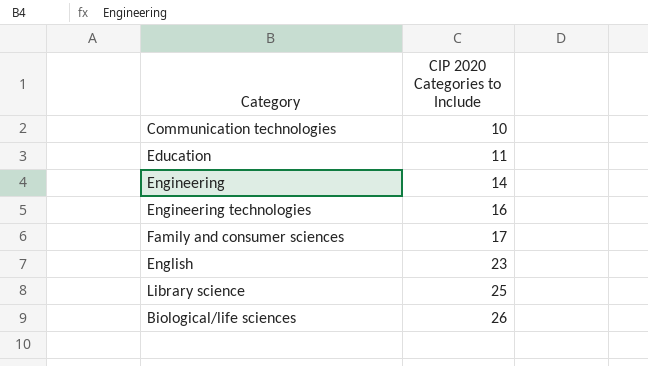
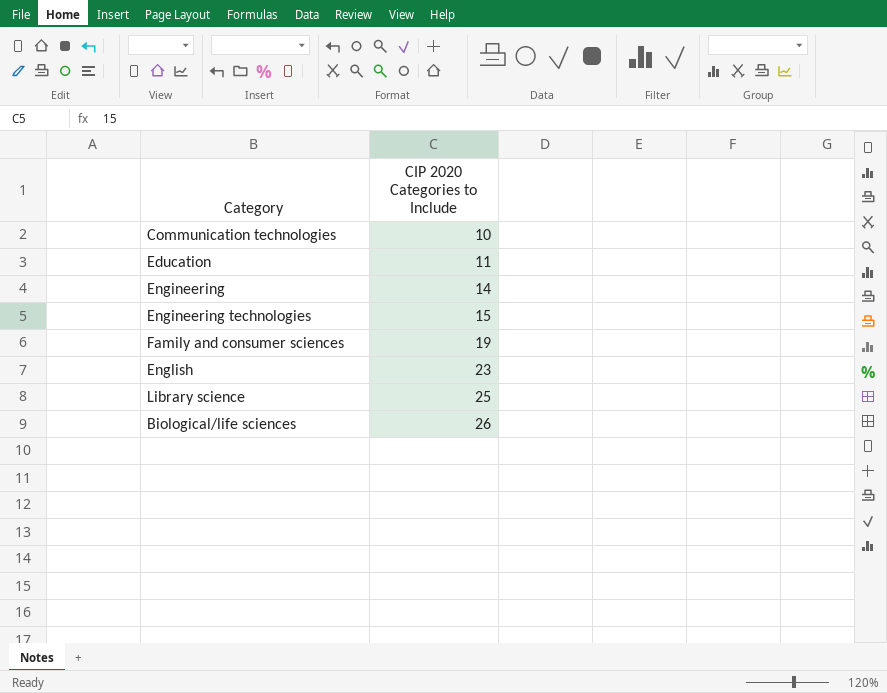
Engineering technologies | CIP 2020 Categories to Include: 16 -> 15
Family and consumer sciences | CIP 2020 Categories to Include: 17 -> 19

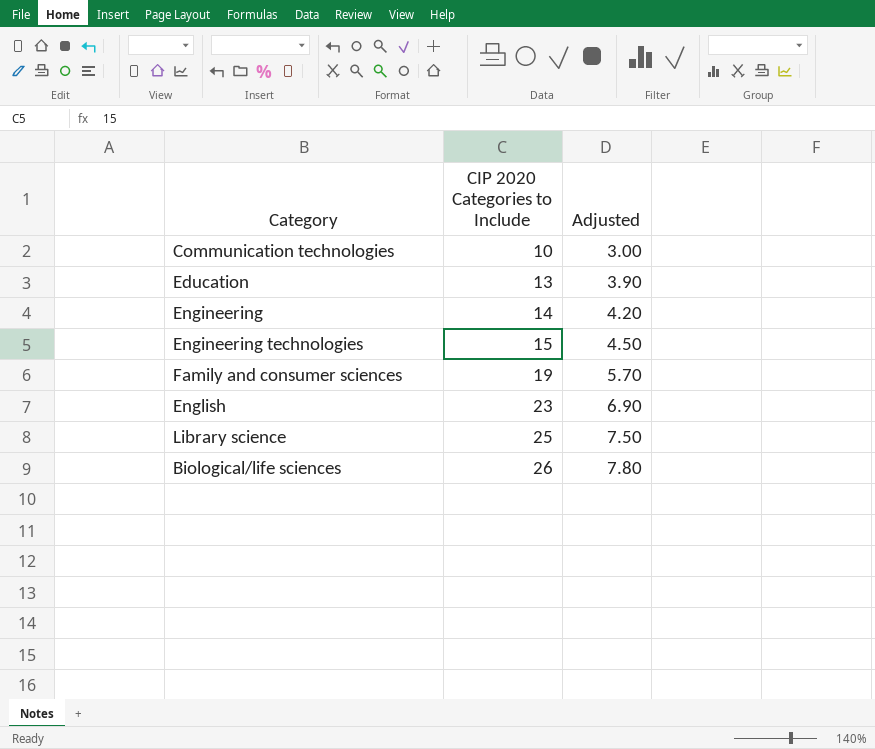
column Adjusted | formula: none -> [CIP 2020 Categories to Include] * 0.3
Education | CIP 2020 Categories to Include: 11 -> 13

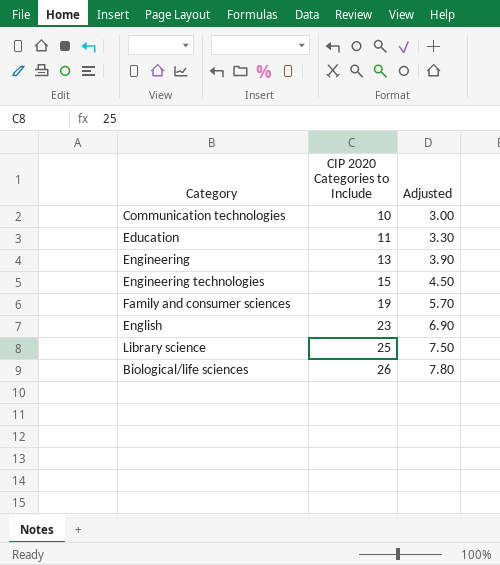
Education | CIP 2020 Categories to Include: 13 -> 11
Education | Adjusted: 3.90 -> 3.30
Engineering | CIP 2020 Categories to Include: 14 -> 13
Engineering | Adjusted: 4.20 -> 3.90

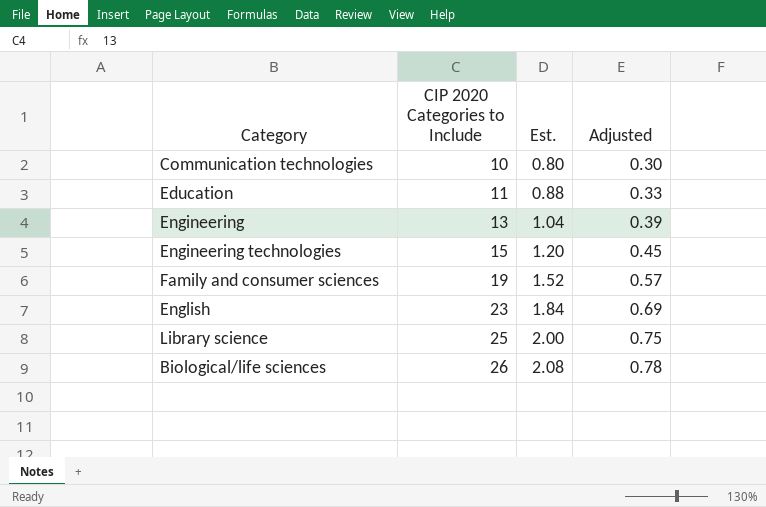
column Est. | formula: none -> [CIP 2020 Categories to Include] * 0.08
column Adjusted | formula: [CIP 2020 Categories to Include] * 0.3 -> [CIP 2020 Categories to Include] * 0.03

